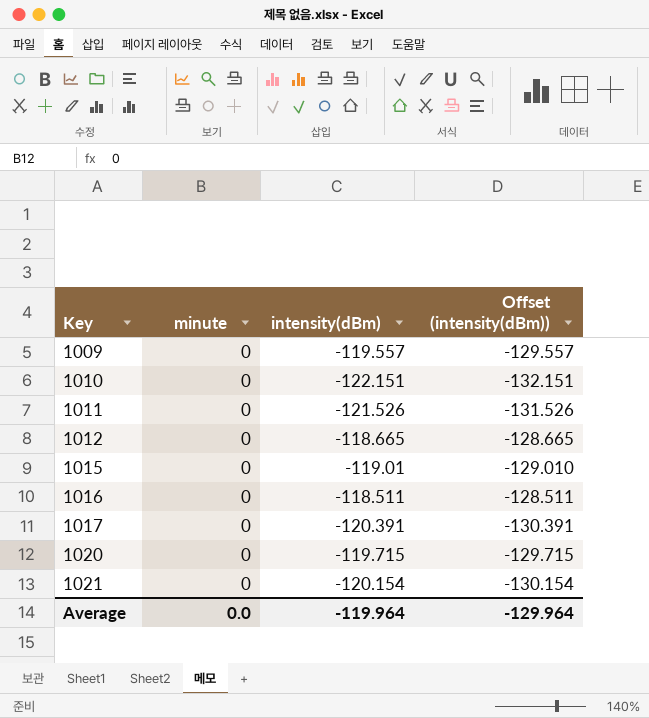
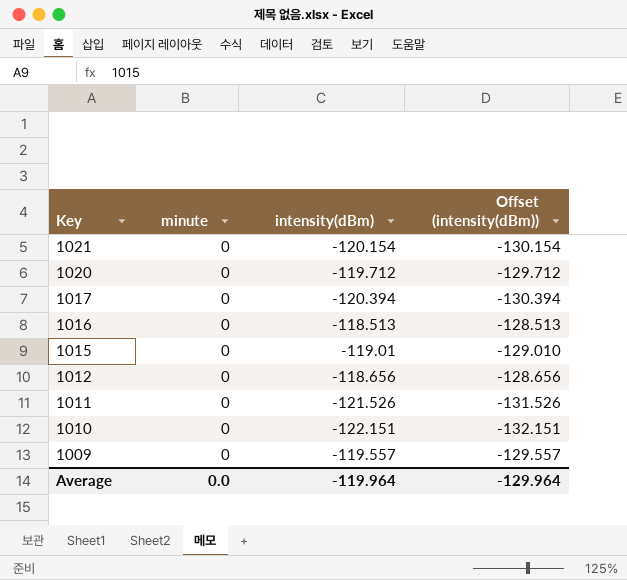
row order: Key ascending -> Key descending
1020 | intensity(dBm): -119.715 -> -119.712
1020 | Offset (intensity(dBm)): -129.715 -> -129.712
1017 | intensity(dBm): -120.391 -> -120.394
1017 | Offset (intensity(dBm)): -130.391 -> -130.394
1016 | intensity(dBm): -118.511 -> -118.513
1016 | Offset (intensity(dBm)): -128.511 -> -128.513
1012 | intensity(dBm): -118.665 -> -118.656
1012 | Offset (intensity(dBm)): -128.665 -> -128.656

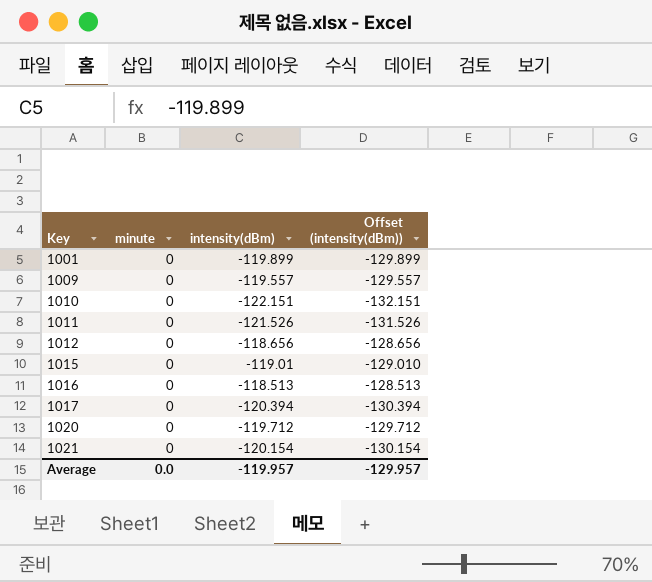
row order: Key descending -> Key ascending
row 1001: none -> 0 | -119.899 | -129.899
Average | intensity(dBm): -119.964 -> -119.957
Average | Offset (intensity(dBm)): -129.964 -> -129.957

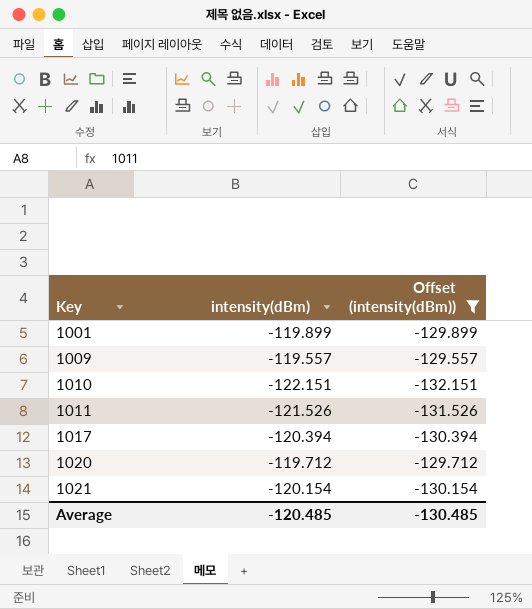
filter: none -> Offset (intensity(dBm)) <= -129.557
column minute | position: 2 -> none
Average | intensity(dBm): -119.957 -> -120.485
Average | Offset (intensity(dBm)): -129.957 -> -130.485

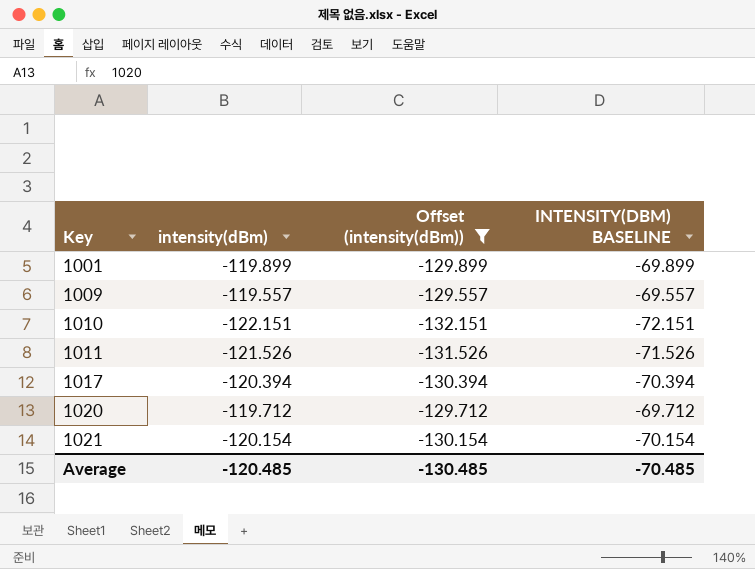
column INTENSITY(DBM) BASELINE | formula: none -> [intensity(dBm)] + 50

